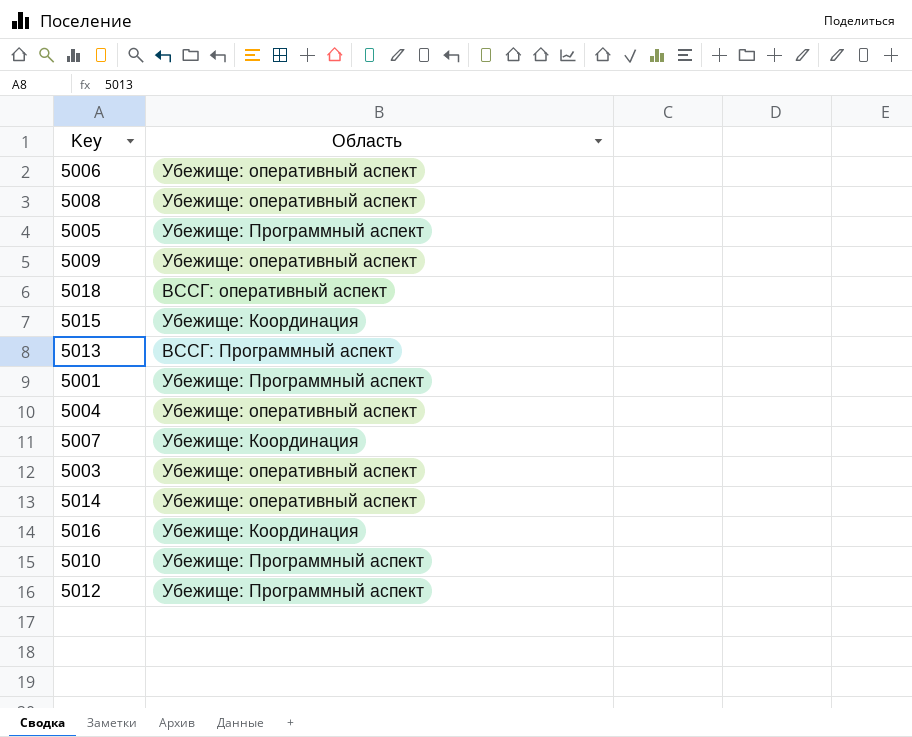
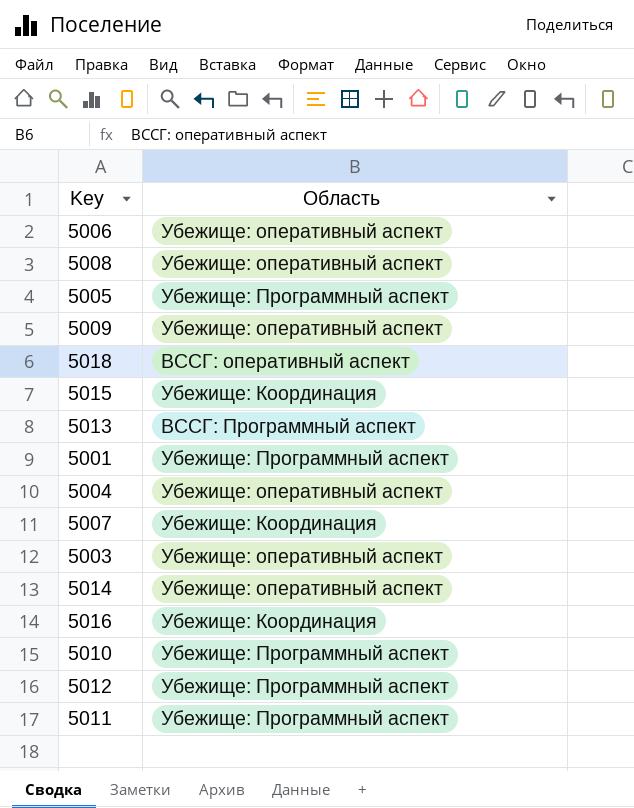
row 5011: none -> Убежище: Программный аспект

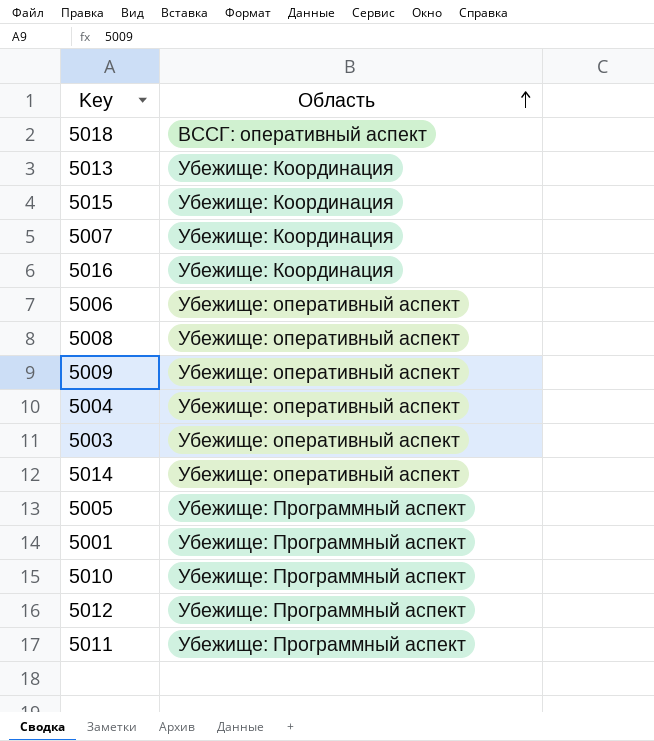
row order: none -> Область ascending
5013 | Область: ВССГ: Программный аспект -> Убежище: Координация

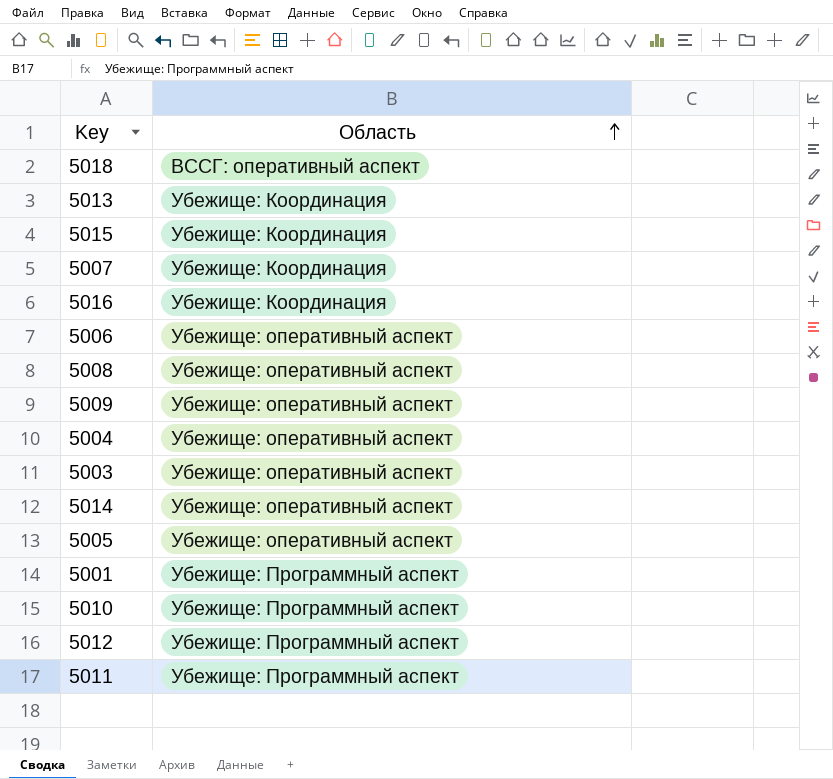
5005 | Область: Убежище: Программный аспект -> Убежище: оперативный аспект

